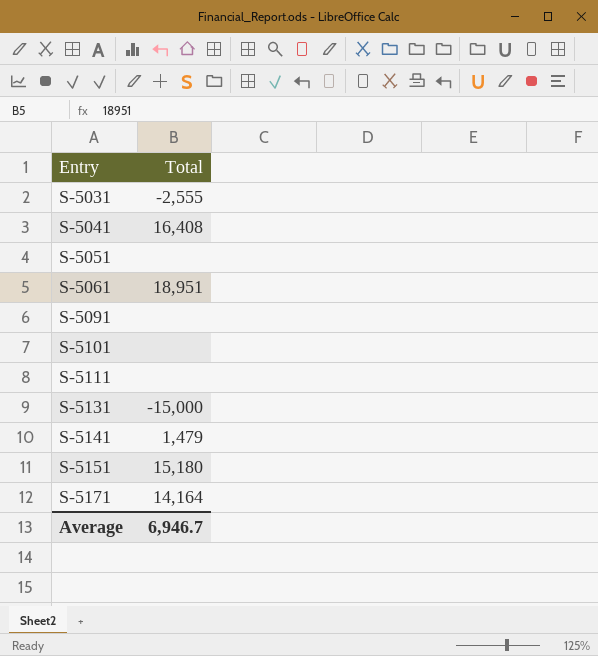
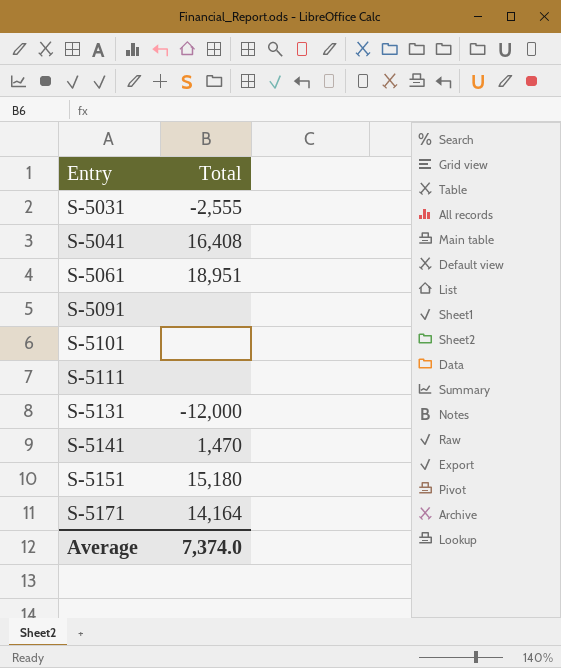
row S-5051: none -> none
S-5131 | Total: -15,000 -> -12,000
S-5141 | Total: 1,479 -> 1,470
Average | Total: 6,946.7 -> 7,374.0

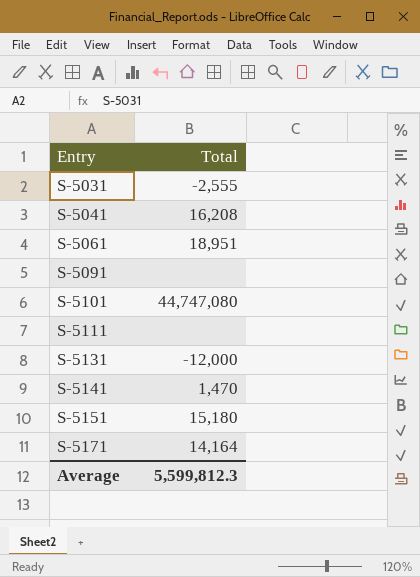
S-5041 | Total: 16,408 -> 16,208
S-5101 | Total: none -> 44,747,080
Average | Total: 7,374.0 -> 5,599,812.3

